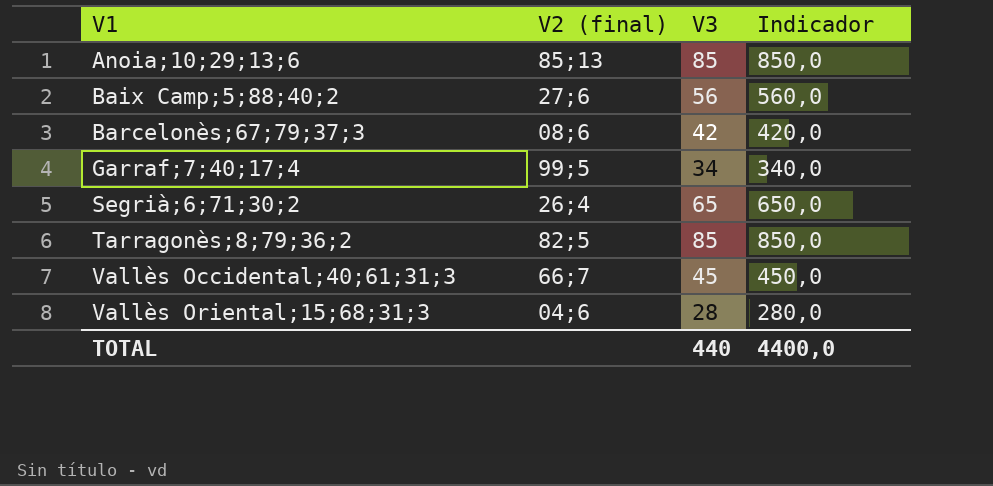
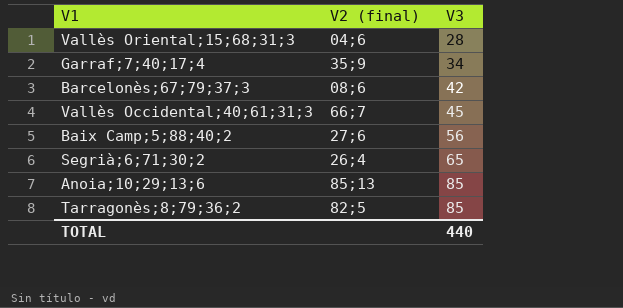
row order: V1 ascending -> V3 ascending
column Indicador | formula: [V3] * 10 -> none
Garraf;7;40;17;4 | V2 (final): 99;5 -> 35;9

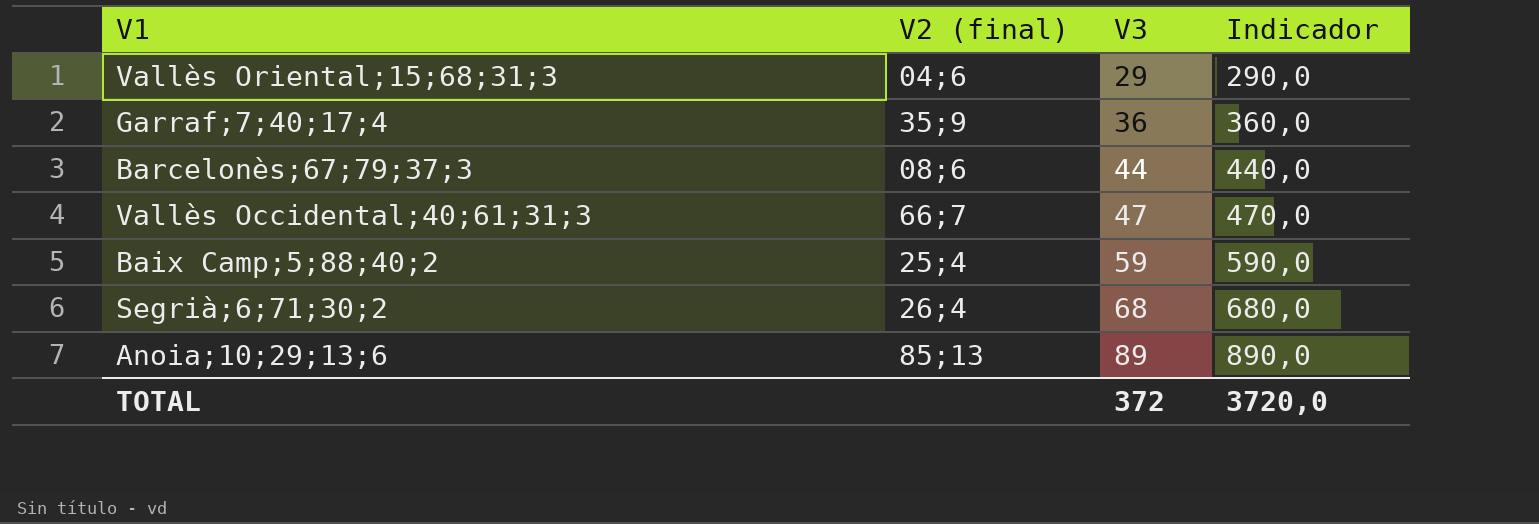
column Indicador | formula: none -> [V3] * 10
row Tarragonès;8;79;36;2: 82;5 | 85 -> none
Vallès Oriental;15;68;31;3 | V3: 28 -> 29
Garraf;7;40;17;4 | V3: 34 -> 36
Barcelonès;67;79;37;3 | V3: 42 -> 44
Vallès Occidental;40;61;31;3 | V3: 45 -> 47
Baix Camp;5;88;40;2 | V2 (final): 27;6 -> 25;4
Baix Camp;5;88;40;2 | V3: 56 -> 59
Segrià;6;71;30;2 | V3: 65 -> 68
Anoia;10;29;13;6 | V3: 85 -> 89
TOTAL | V3: 440 -> 372

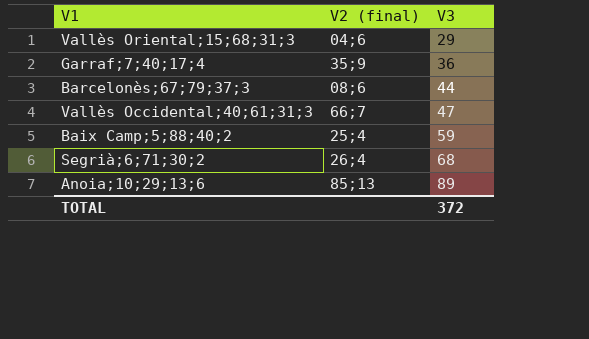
column Indicador | formula: [V3] * 10 -> none

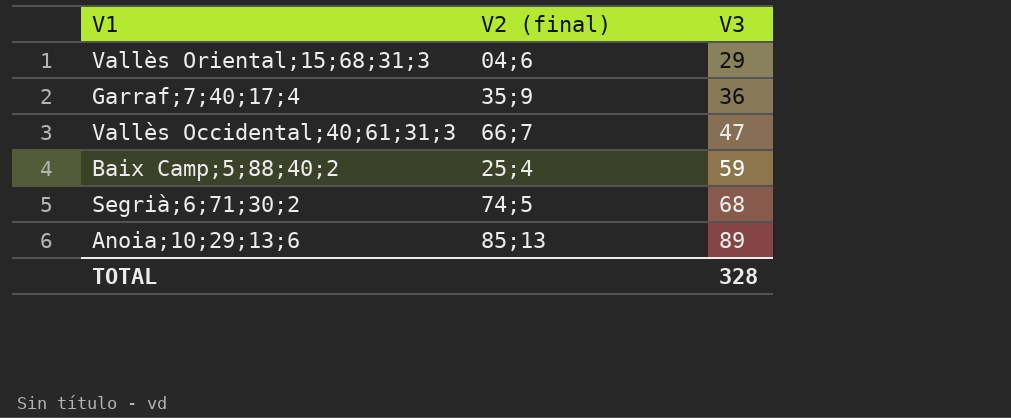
row Barcelonès;67;79;37;3: 08;6 | 44 -> none
Segrià;6;71;30;2 | V2 (final): 26;4 -> 74;5
TOTAL | V3: 372 -> 328

